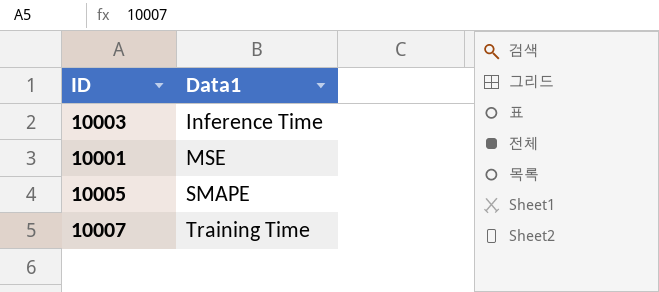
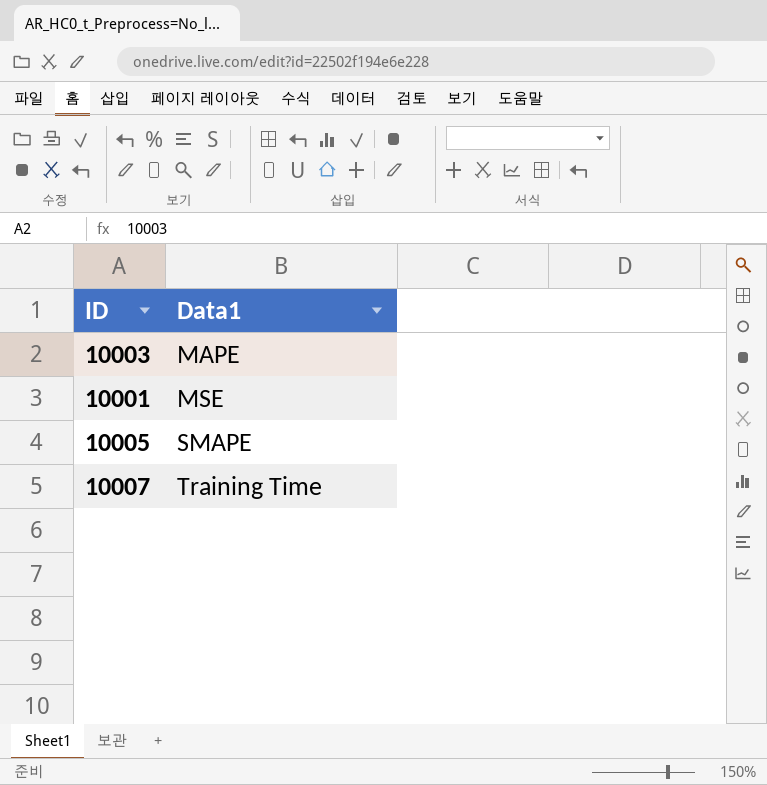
10003 | Data1: Inference Time -> MAPE

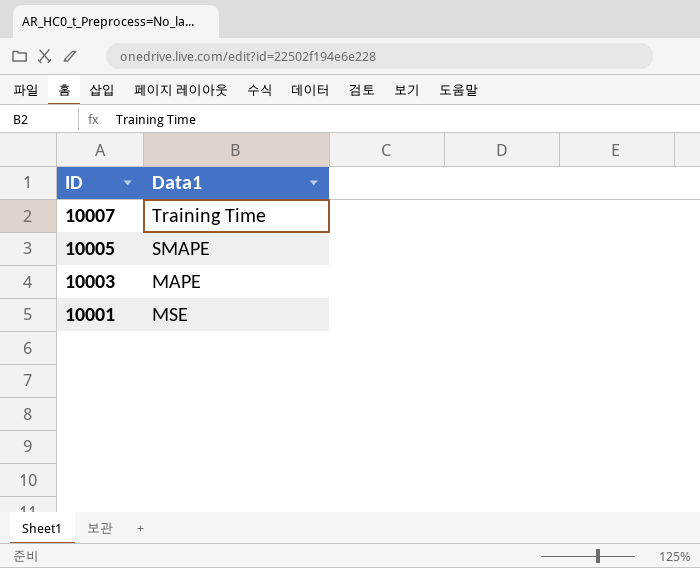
row order: Data1 ascending -> ID descending

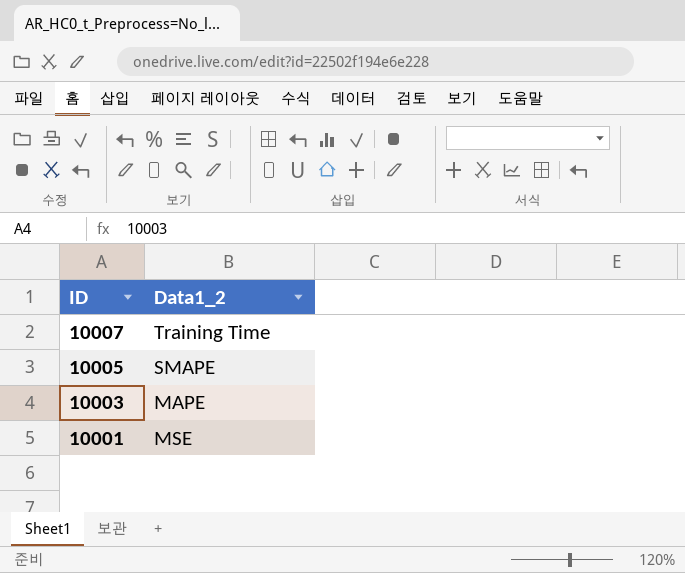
column name: Data1 -> Data1_2

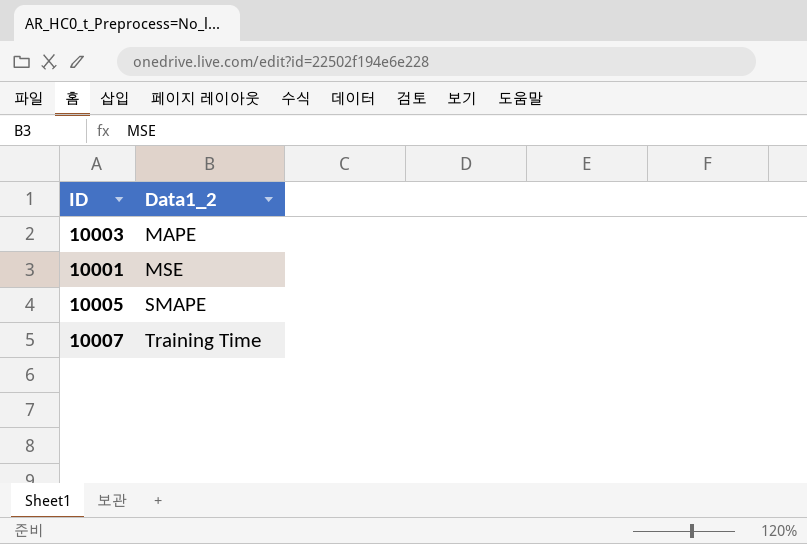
row order: ID descending -> Data1_2 ascending

